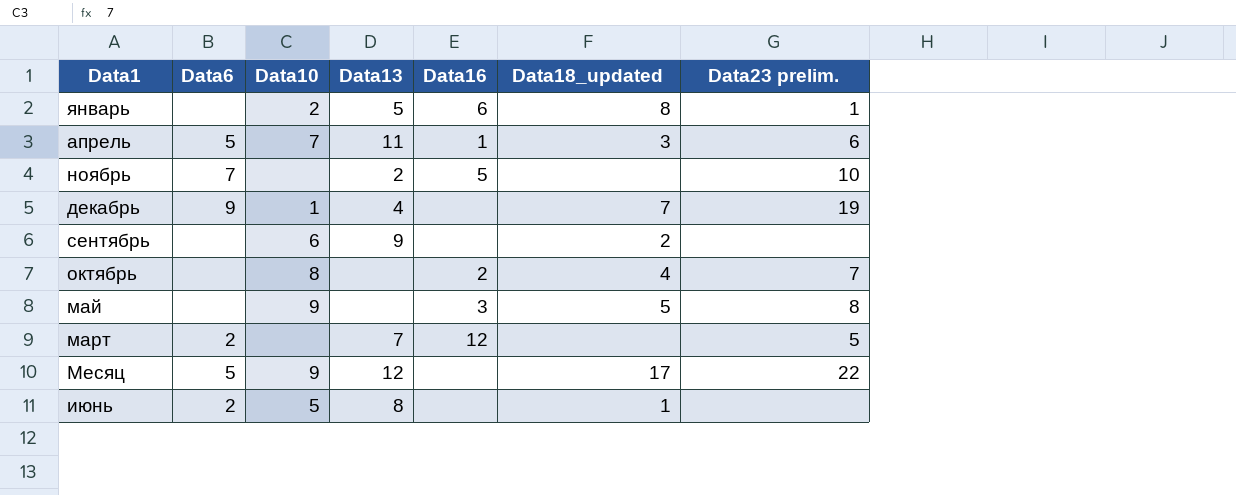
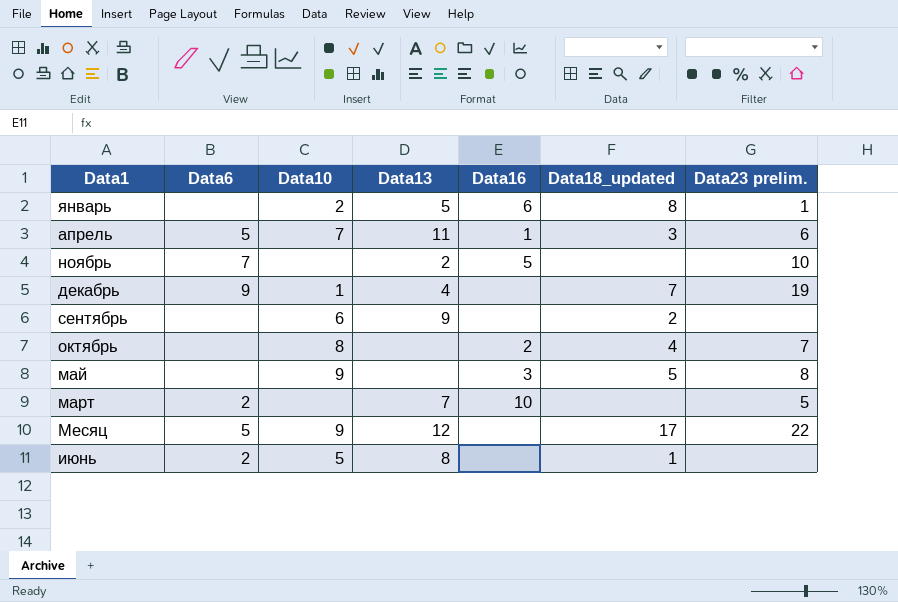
март | Data16: 12 -> 10

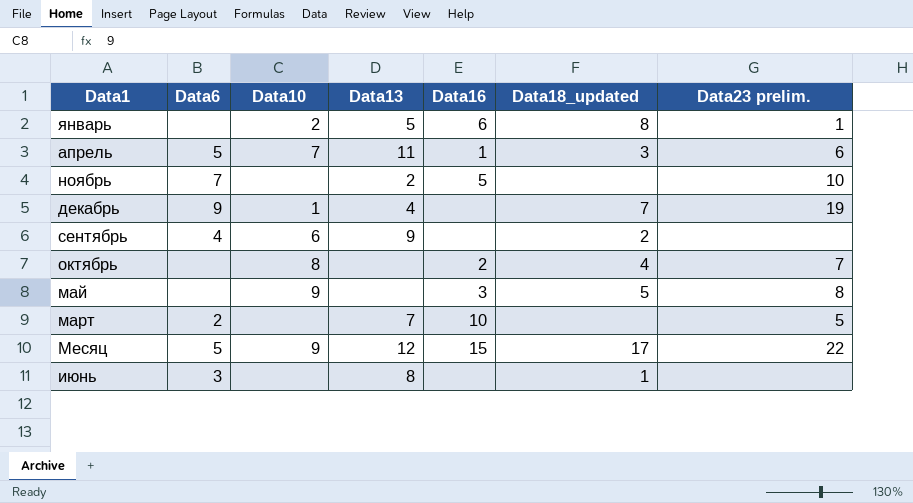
сентябрь | Data6: none -> 4
Месяц | Data16: none -> 15
июнь | Data6: 2 -> 3
июнь | Data10: 5 -> none

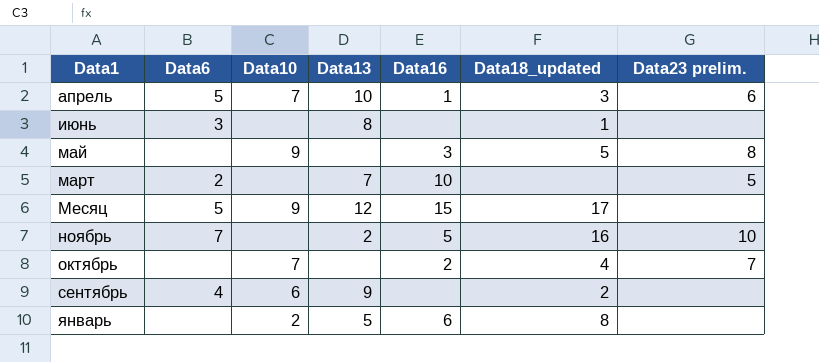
row order: none -> Data1 ascending
row декабрь: 9 | 1 | 4 | none | 7 | 19 -> none
апрель | Data13: 11 -> 10
Месяц | Data23 prelim.: 22 -> none
ноябрь | Data18_updated: none -> 16
октябрь | Data10: 8 -> 7
январь | Data23 prelim.: 1 -> none

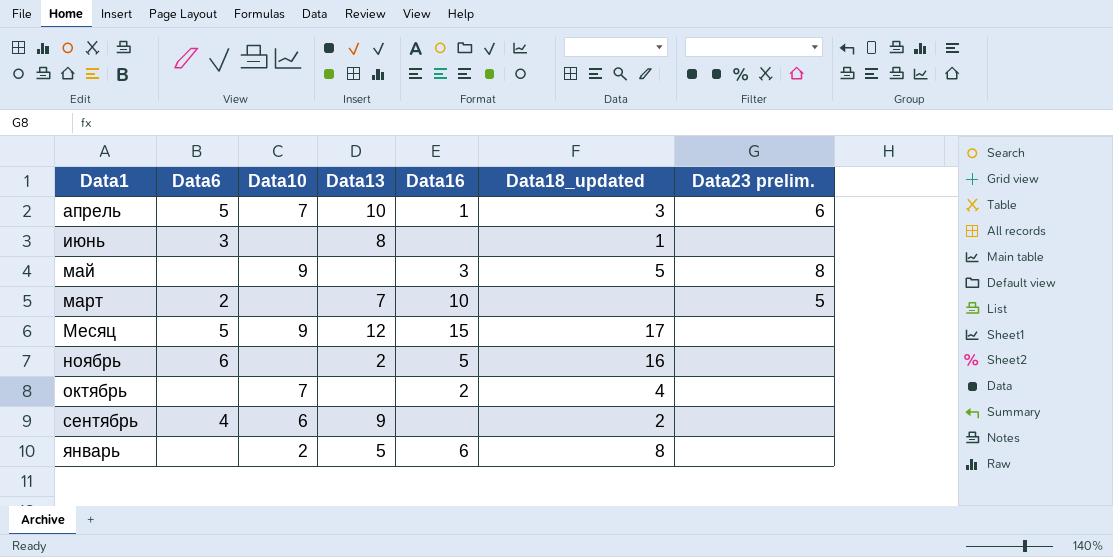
ноябрь | Data6: 7 -> 6
ноябрь | Data23 prelim.: 10 -> none
октябрь | Data23 prelim.: 7 -> none

